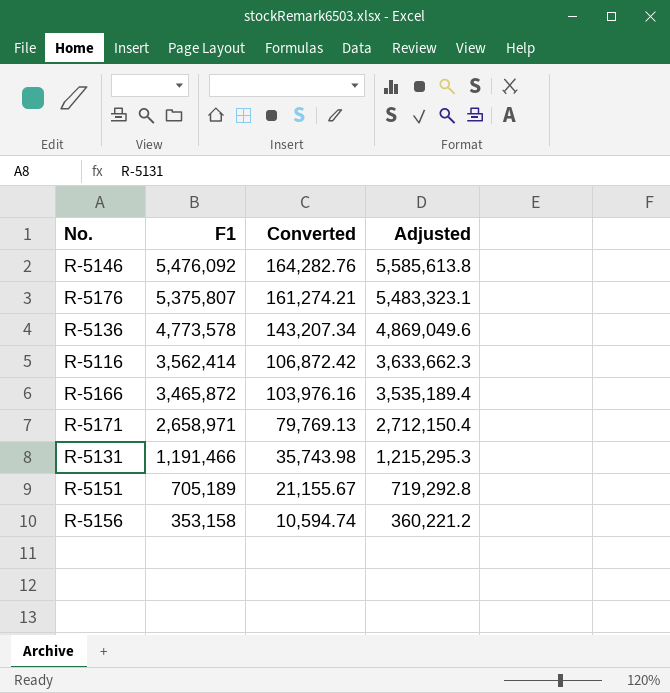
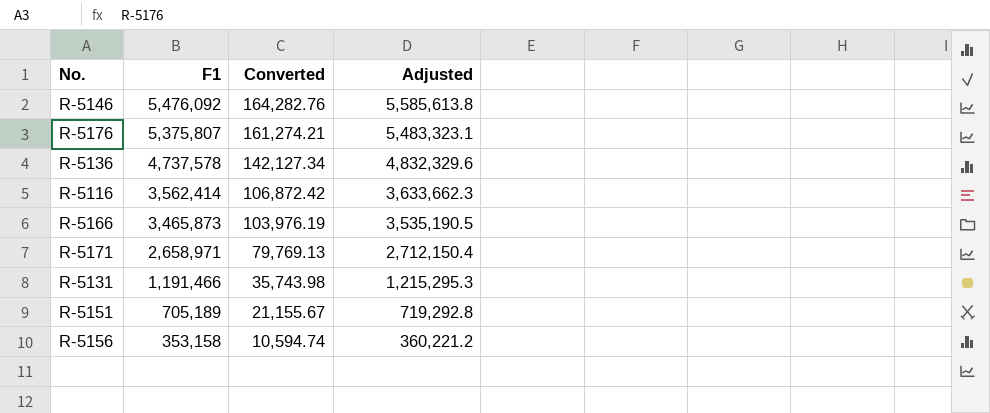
R-5136 | F1: 4,773,578 -> 4,737,578
R-5136 | Converted: 143,207.34 -> 142,127.34
R-5136 | Adjusted: 4,869,049.6 -> 4,832,329.6
R-5166 | F1: 3,465,872 -> 3,465,873
R-5166 | Converted: 103,976.16 -> 103,976.19
R-5166 | Adjusted: 3,535,189.4 -> 3,535,190.5

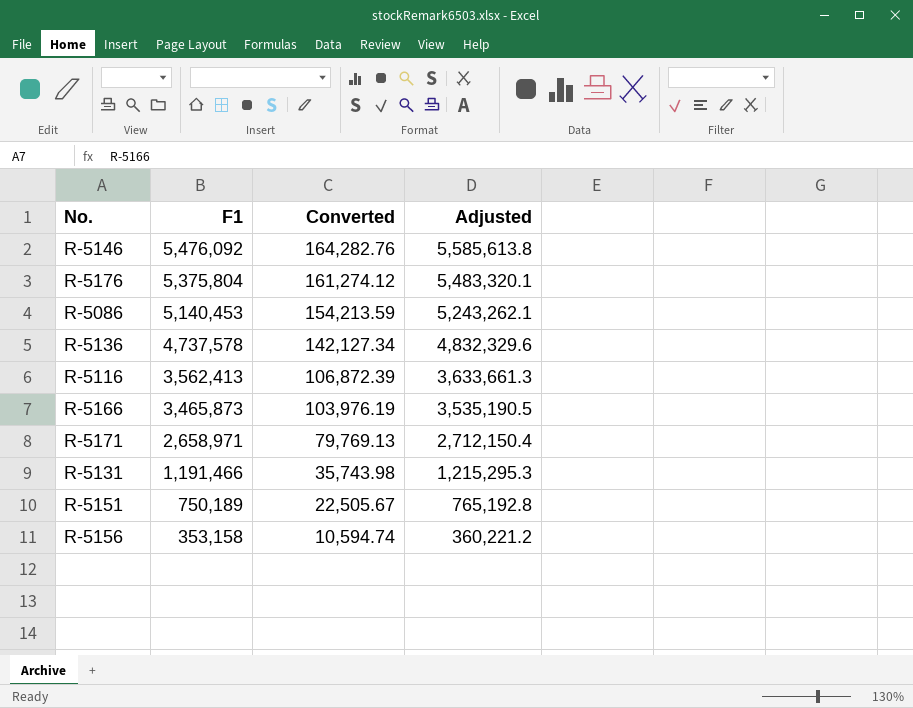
R-5176 | F1: 5,375,807 -> 5,375,804
R-5176 | Converted: 161,274.21 -> 161,274.12
R-5176 | Adjusted: 5,483,323.1 -> 5,483,320.1
row R-5086: none -> 5,140,453 | 154,213.59 | 5,243,262.1
R-5116 | F1: 3,562,414 -> 3,562,413
R-5116 | Converted: 106,872.42 -> 106,872.39
R-5116 | Adjusted: 3,633,662.3 -> 3,633,661.3
R-5151 | F1: 705,189 -> 750,189
R-5151 | Converted: 21,155.67 -> 22,505.67
R-5151 | Adjusted: 719,292.8 -> 765,192.8

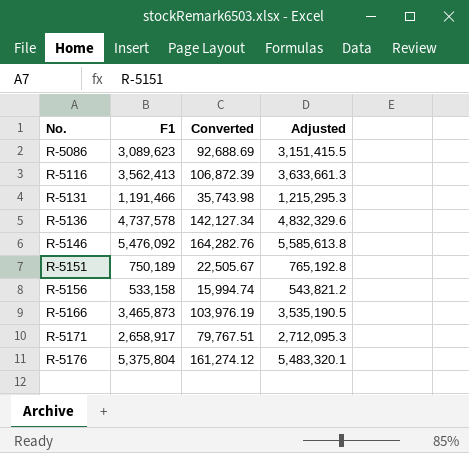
row order: F1 descending -> No. ascending
R-5086 | F1: 5,140,453 -> 3,089,623
R-5086 | Converted: 154,213.59 -> 92,688.69
R-5086 | Adjusted: 5,243,262.1 -> 3,151,415.5
R-5156 | F1: 353,158 -> 533,158
R-5156 | Converted: 10,594.74 -> 15,994.74
R-5156 | Adjusted: 360,221.2 -> 543,821.2
R-5171 | F1: 2,658,971 -> 2,658,917
R-5171 | Converted: 79,769.13 -> 79,767.51
R-5171 | Adjusted: 2,712,150.4 -> 2,712,095.3

